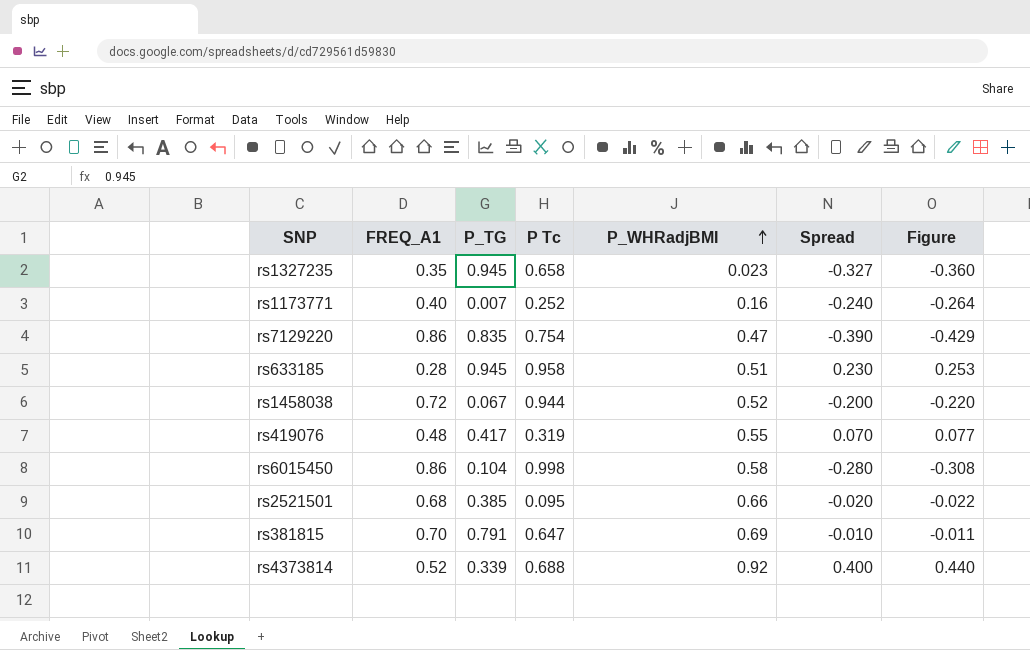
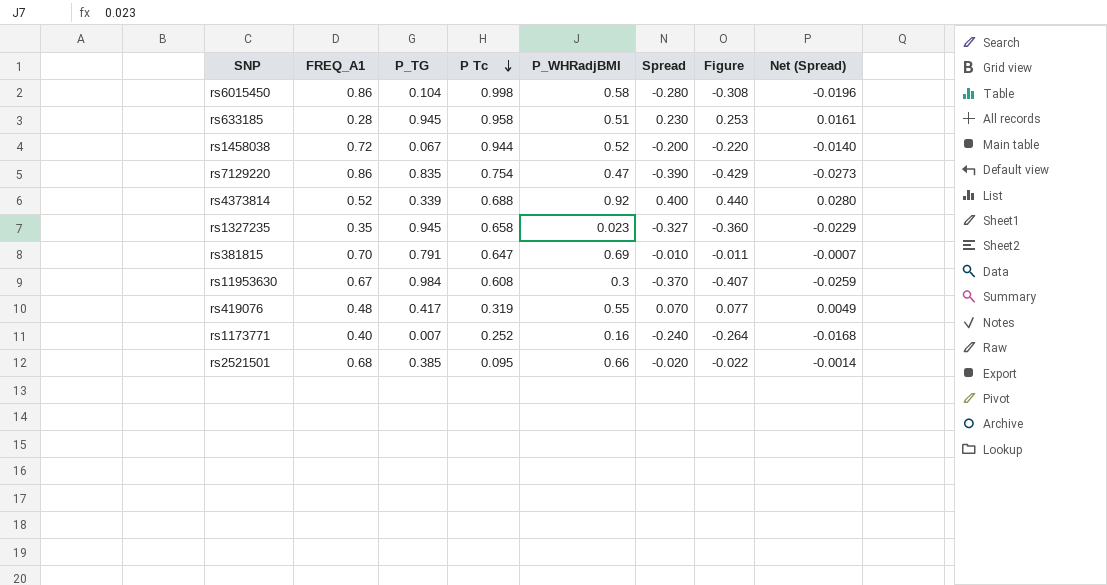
row order: P_WHRadjBMI ascending -> P Tc descending
column Net (Spread) | formula: none -> [Spread] * 0.07
row rs11953630: none -> 0.67 | 0.984 | 0.608 | 0.3 | -0.370 | -0.407 | -0.0259

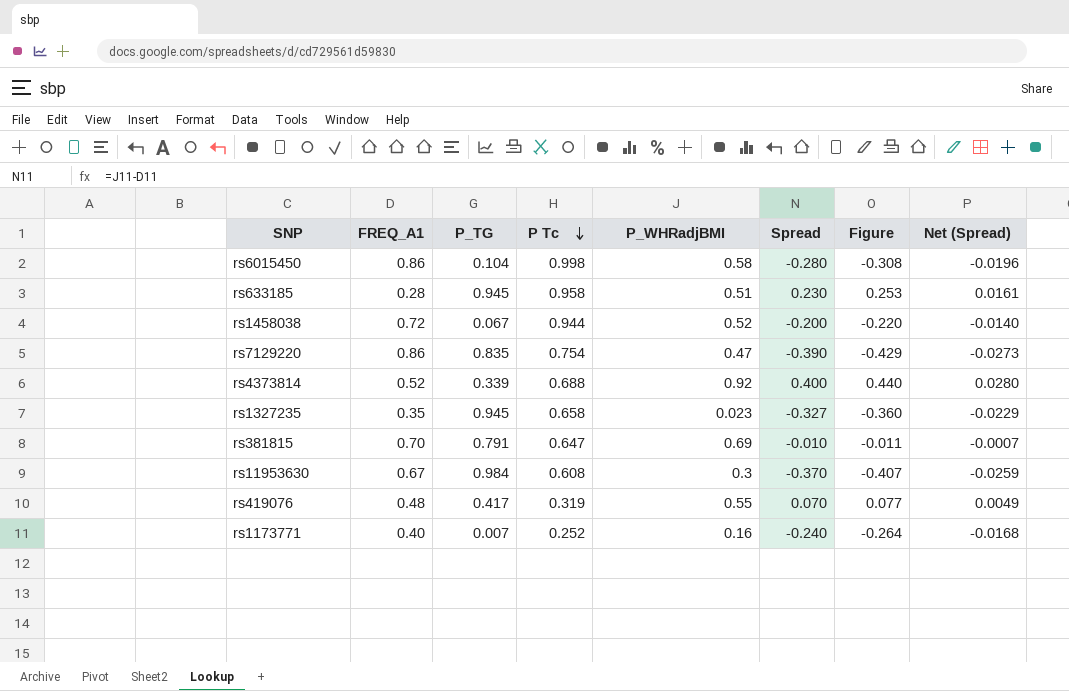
row rs2521501: 0.68 | 0.385 | 0.095 | 0.66 | -0.020 | -0.022 | -0.0014 -> none

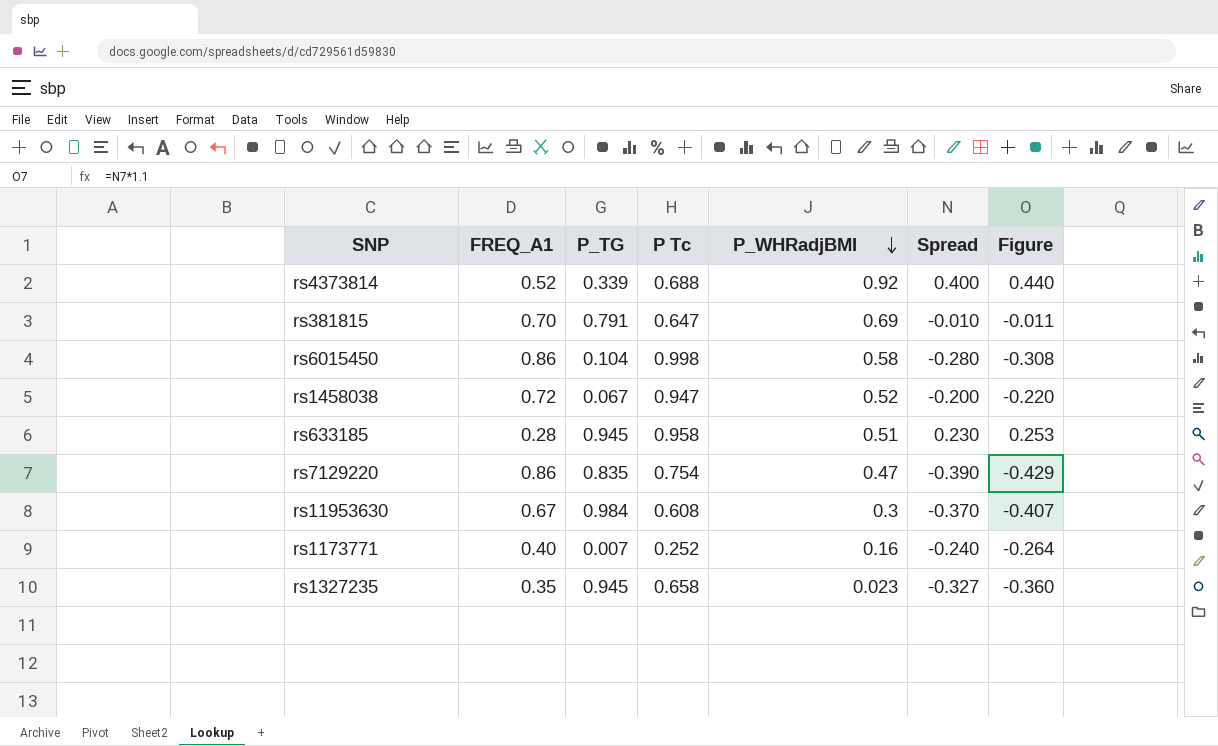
row order: P Tc descending -> P_WHRadjBMI descending
column Net (Spread) | formula: [Spread] * 0.07 -> none
row rs419076: 0.48 | 0.417 | 0.319 | 0.55 | 0.070 | 0.077 | 0.0049 -> none
rs1458038 | P Tc: 0.944 -> 0.947

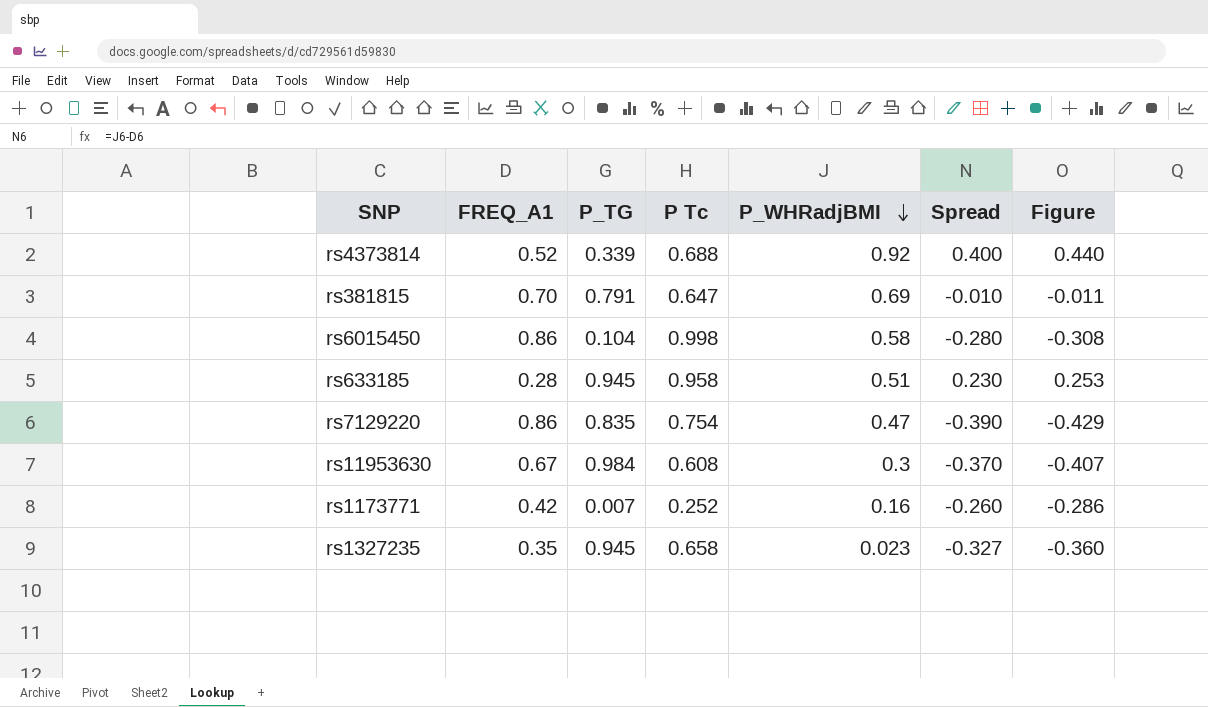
row rs1458038: 0.72 | 0.067 | 0.947 | 0.52 | -0.200 | -0.220 -> none
rs1173771 | FREQ_A1: 0.40 -> 0.42
rs1173771 | Spread: -0.240 -> -0.260
rs1173771 | Figure: -0.264 -> -0.286

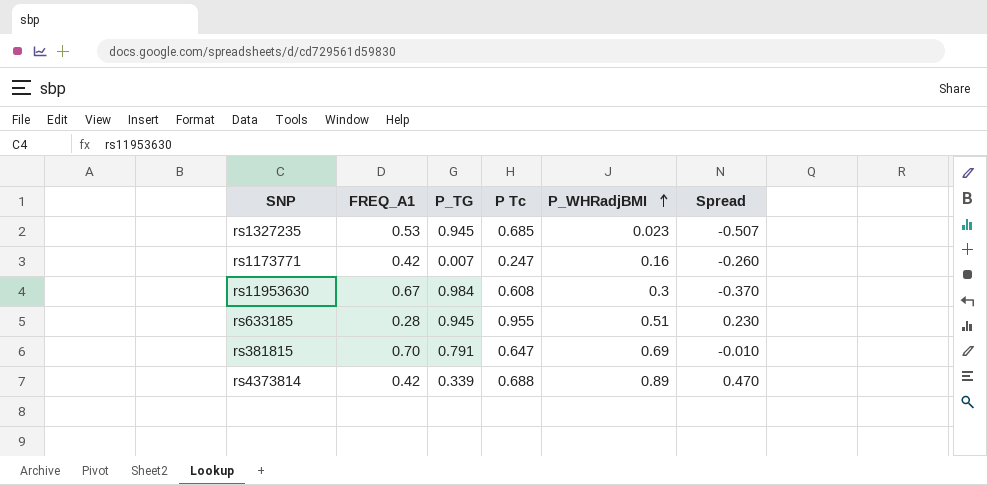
row order: P_WHRadjBMI descending -> P_WHRadjBMI ascending
column Figure | formula: [Spread] * 1.1 -> none
row rs6015450: 0.86 | 0.104 | 0.998 | 0.58 | -0.280 | -0.308 -> none
row rs7129220: 0.86 | 0.835 | 0.754 | 0.47 | -0.390 | -0.429 -> none
rs1327235 | FREQ_A1: 0.35 -> 0.53
rs1327235 | P Tc: 0.658 -> 0.685
rs1327235 | Spread: -0.327 -> -0.507
rs1173771 | P Tc: 0.252 -> 0.247
rs633185 | P Tc: 0.958 -> 0.955
rs4373814 | FREQ_A1: 0.52 -> 0.42
rs4373814 | P_WHRadjBMI: 0.92 -> 0.89
rs4373814 | Spread: 0.400 -> 0.470

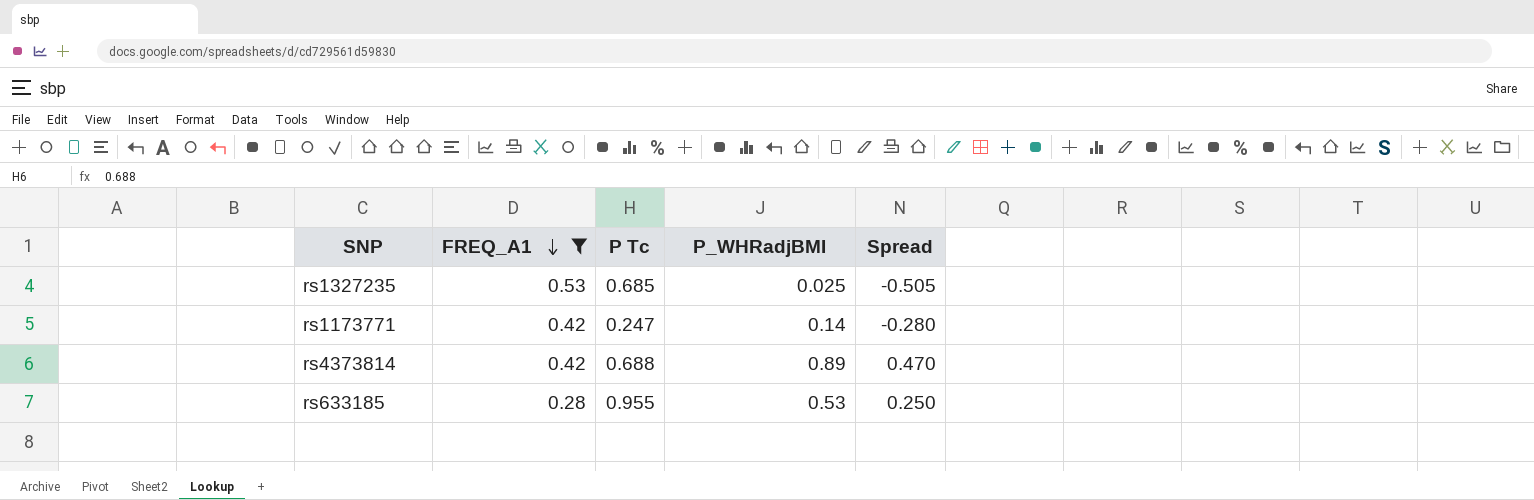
filter: none -> FREQ_A1 <= 0.53
row order: P_WHRadjBMI ascending -> FREQ_A1 descending
column P_TG | position: 3 -> none
rs1327235 | P_WHRadjBMI: 0.023 -> 0.025
rs1327235 | Spread: -0.507 -> -0.505
rs1173771 | P_WHRadjBMI: 0.16 -> 0.14
rs1173771 | Spread: -0.260 -> -0.280
rs633185 | P_WHRadjBMI: 0.51 -> 0.53
rs633185 | Spread: 0.230 -> 0.250

